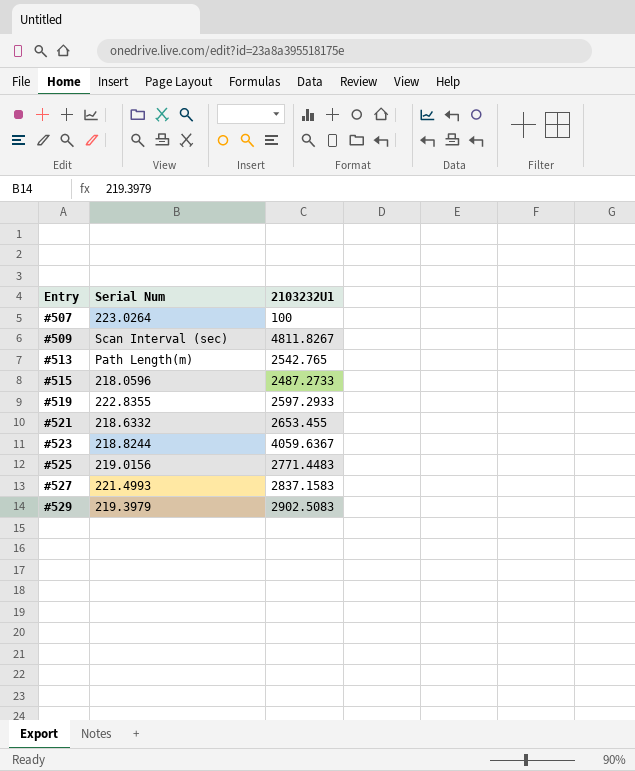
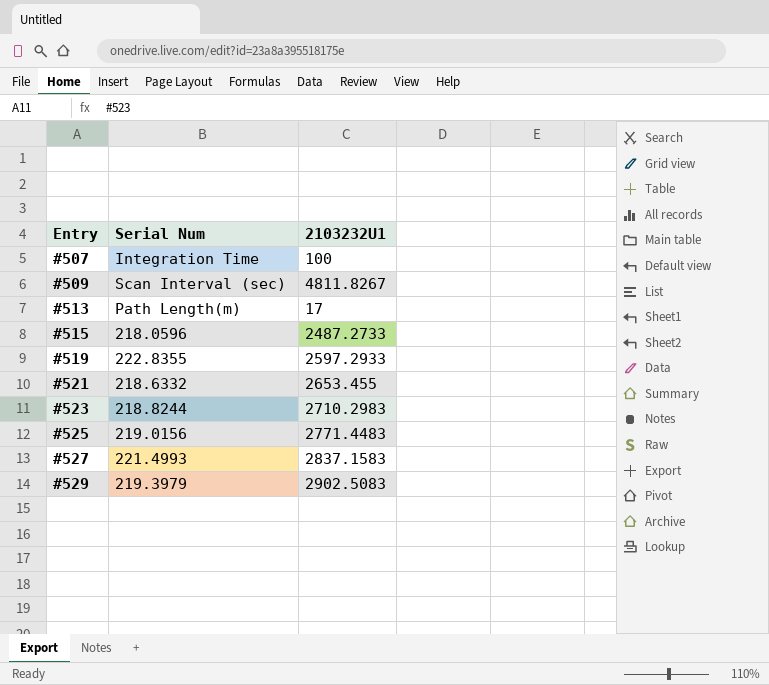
#507 | Serial Num: 223.0264 -> Integration Time
#513 | 2103232U1: 2542.765 -> 17
#523 | 2103232U1: 4059.6367 -> 2710.2983

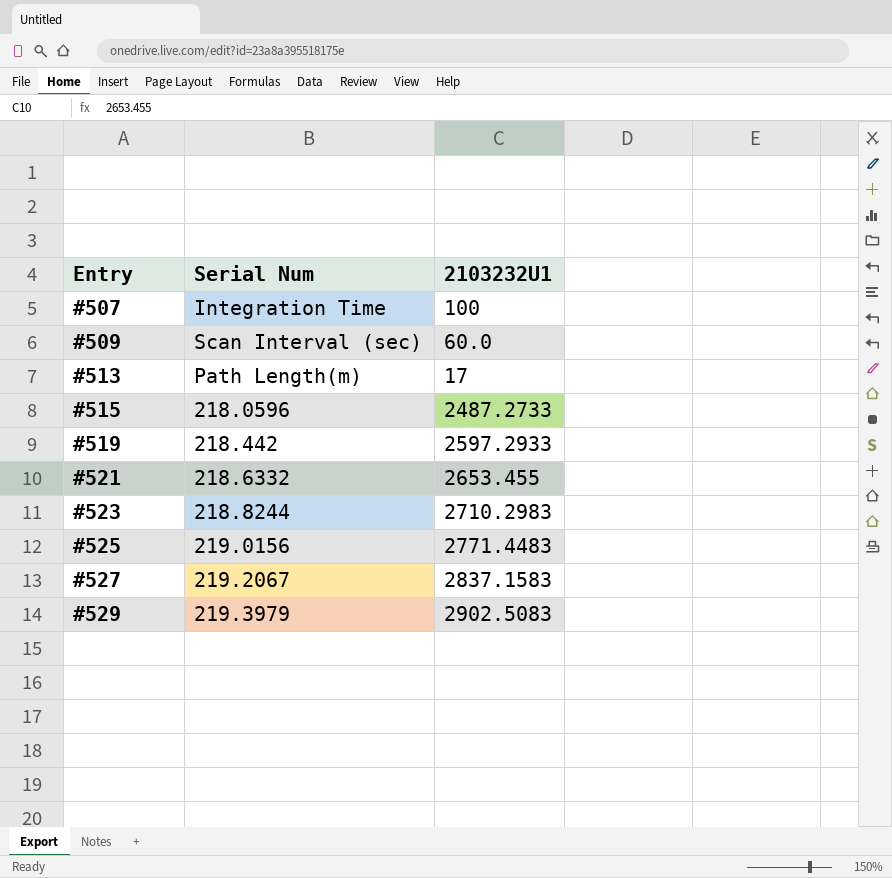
#509 | 2103232U1: 4811.8267 -> 60.0
#519 | Serial Num: 222.8355 -> 218.442
#527 | Serial Num: 221.4993 -> 219.2067

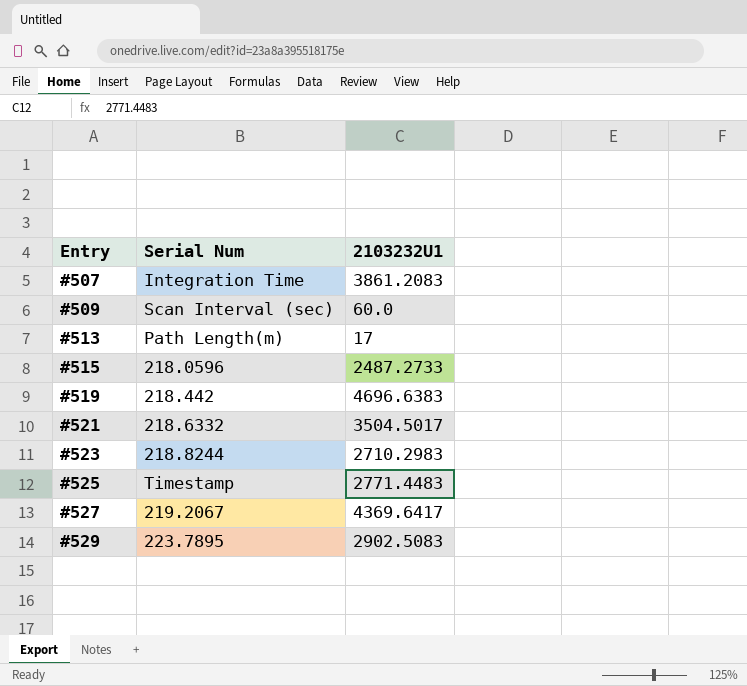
#507 | 2103232U1: 100 -> 3861.2083
#519 | 2103232U1: 2597.2933 -> 4696.6383
#521 | 2103232U1: 2653.455 -> 3504.5017
#525 | Serial Num: 219.0156 -> Timestamp
#527 | 2103232U1: 2837.1583 -> 4369.6417
#529 | Serial Num: 219.3979 -> 223.7895

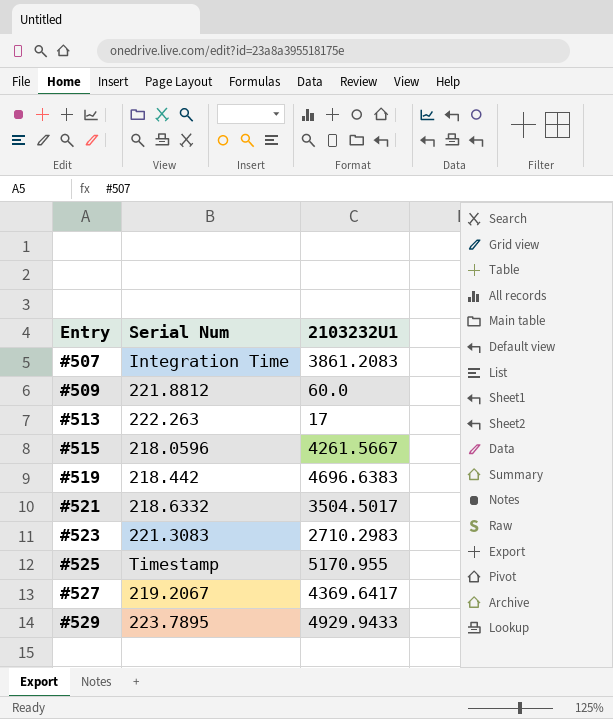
#509 | Serial Num: Scan Interval (sec) -> 221.8812
#513 | Serial Num: Path Length(m) -> 222.263
#515 | 2103232U1: 2487.2733 -> 4261.5667
#523 | Serial Num: 218.8244 -> 221.3083
#525 | 2103232U1: 2771.4483 -> 5170.955
#529 | 2103232U1: 2902.5083 -> 4929.9433

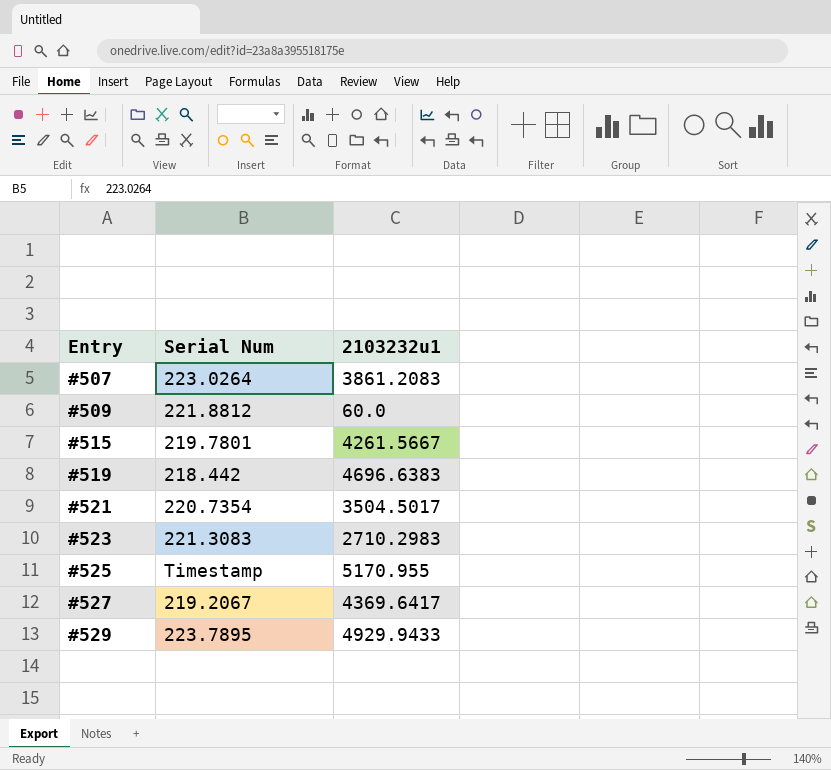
column name: 2103232U1 -> 2103232u1
row #513: 222.263 | 17 -> none
#507 | Serial Num: Integration Time -> 223.0264
#515 | Serial Num: 218.0596 -> 219.7801
#521 | Serial Num: 218.6332 -> 220.7354

